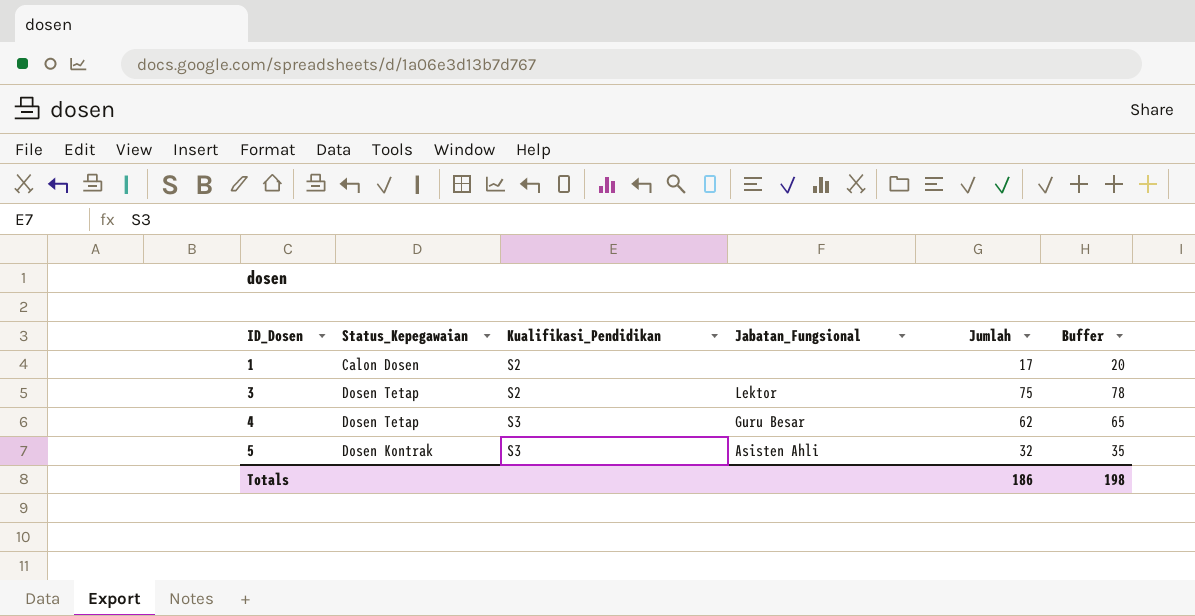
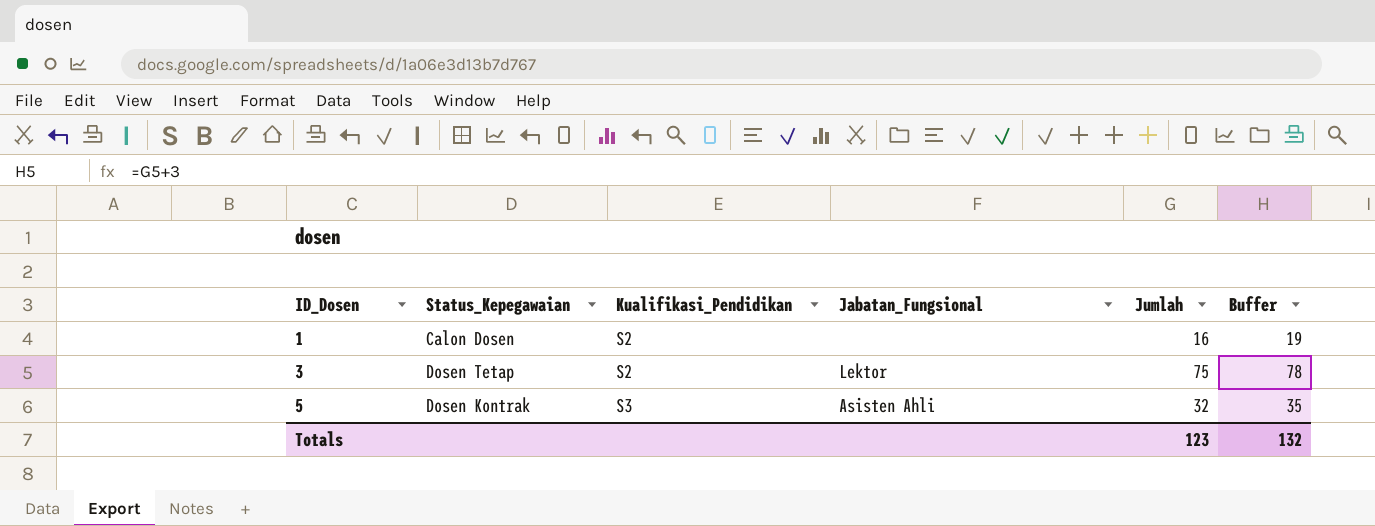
row 4: Dosen Tetap | S3 | Guru Besar | 62 | 65 -> none
1 | Jumlah: 17 -> 16
1 | Buffer: 20 -> 19
Totals | Jumlah: 186 -> 123
Totals | Buffer: 198 -> 132

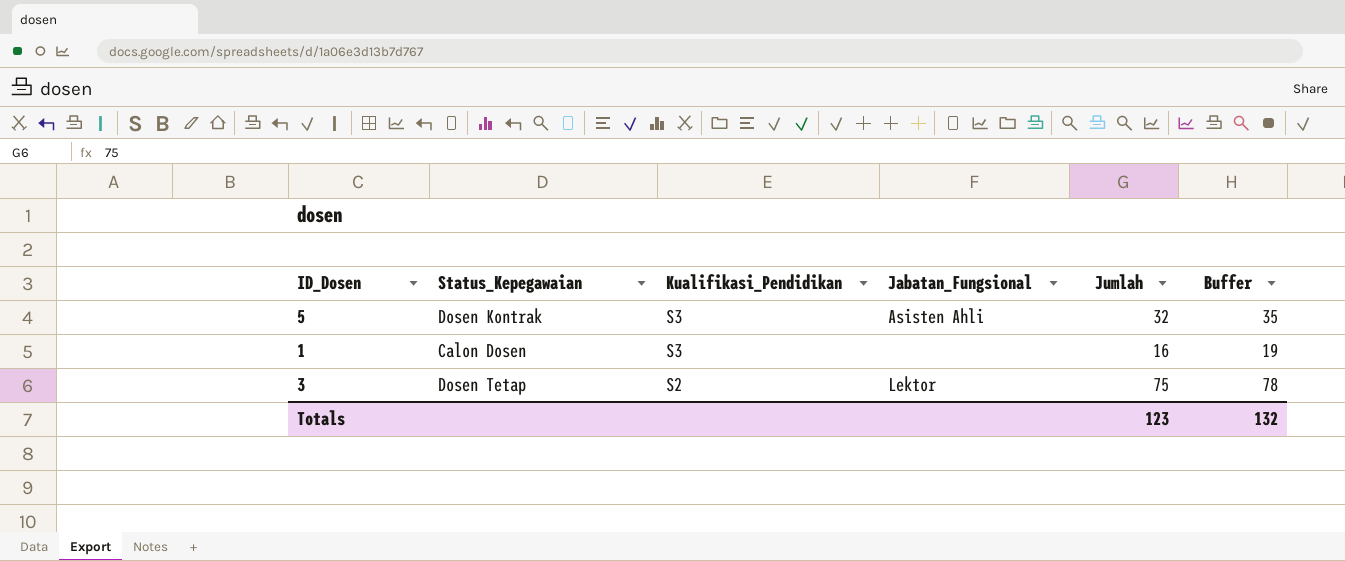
row order: ID_Dosen ascending -> Kualifikasi_Pendidikan descending
1 | Kualifikasi_Pendidikan: S2 -> S3

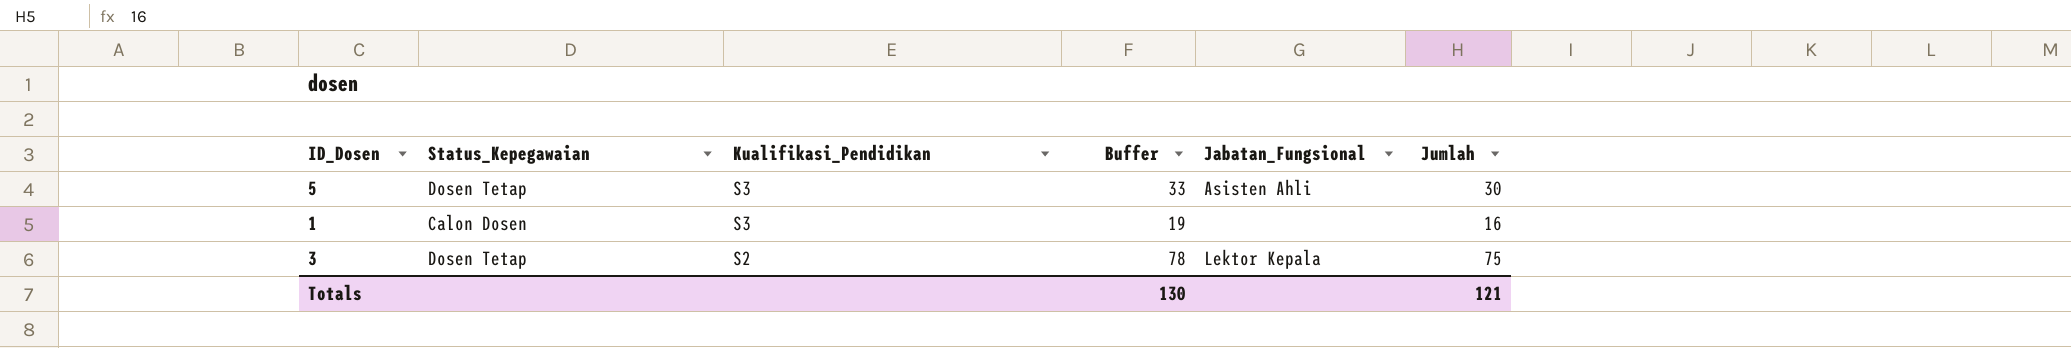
column Buffer | position: 6 -> 4
5 | Status_Kepegawaian: Dosen Kontrak -> Dosen Tetap
5 | Buffer: 35 -> 33
5 | Jumlah: 32 -> 30
3 | Jabatan_Fungsional: Lektor -> Lektor Kepala
Totals | Buffer: 132 -> 130
Totals | Jumlah: 123 -> 121

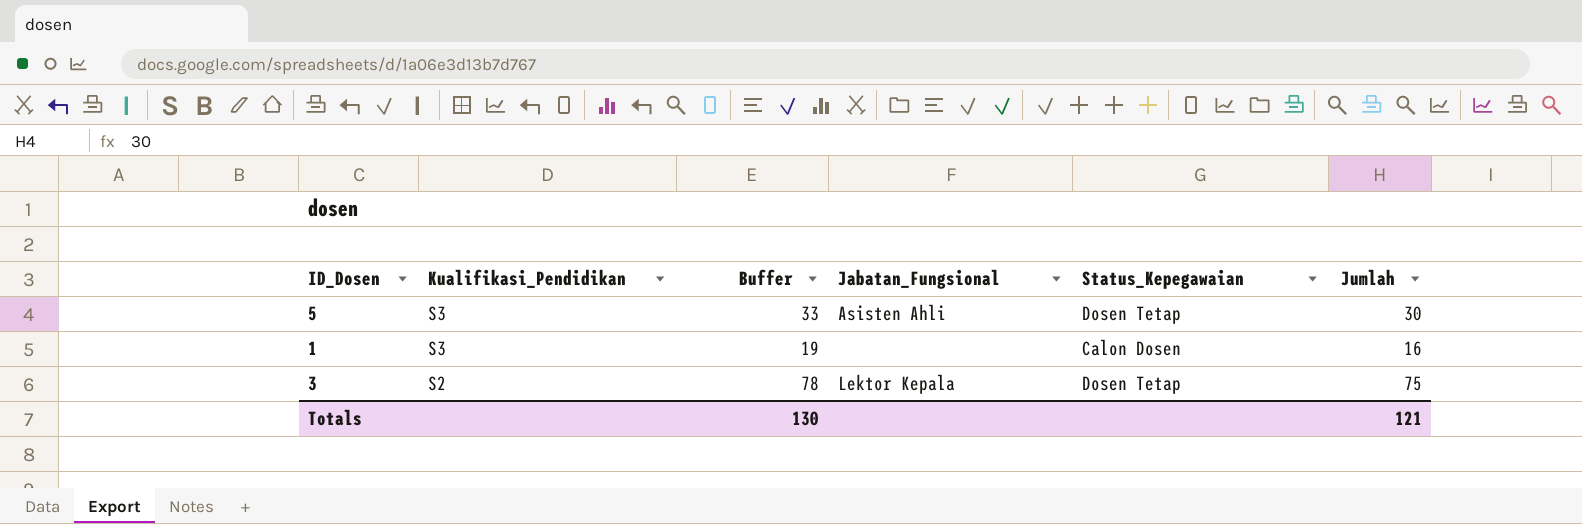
column Status_Kepegawaian | position: 2 -> 5

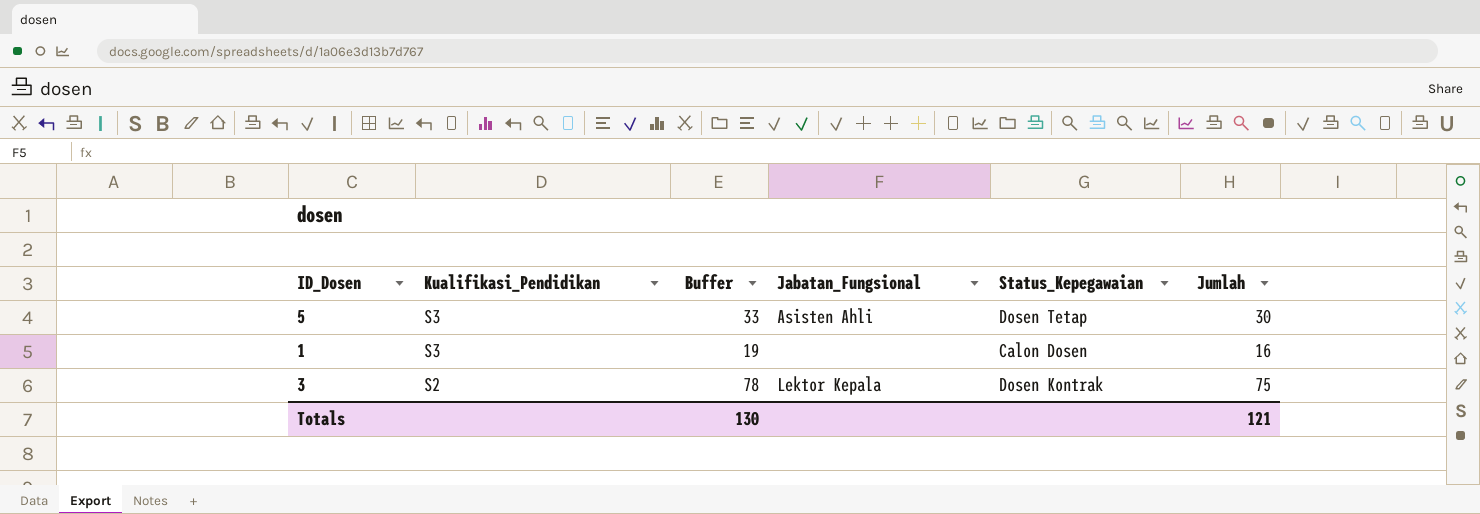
3 | Status_Kepegawaian: Dosen Tetap -> Dosen Kontrak

